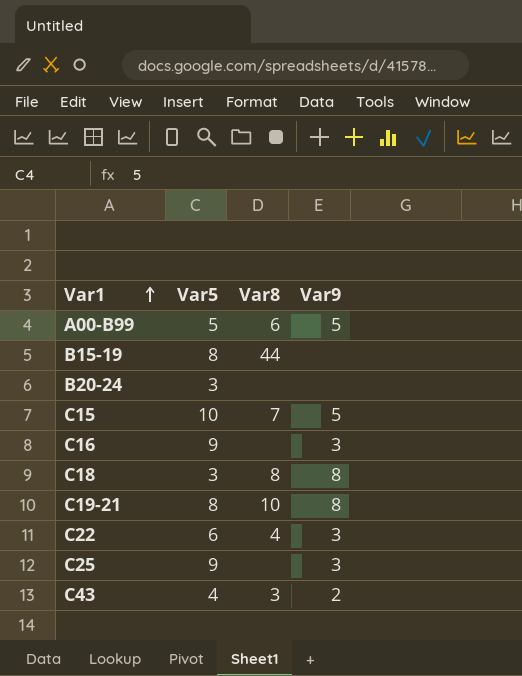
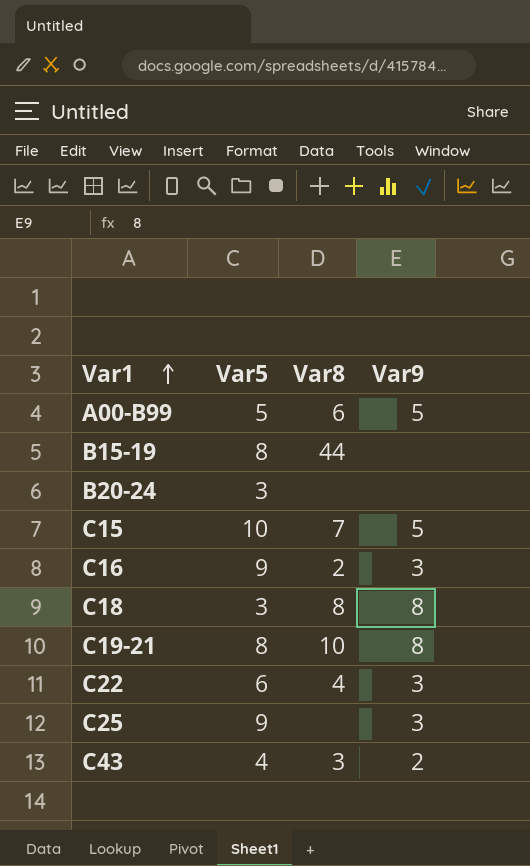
C16 | Var8: none -> 2

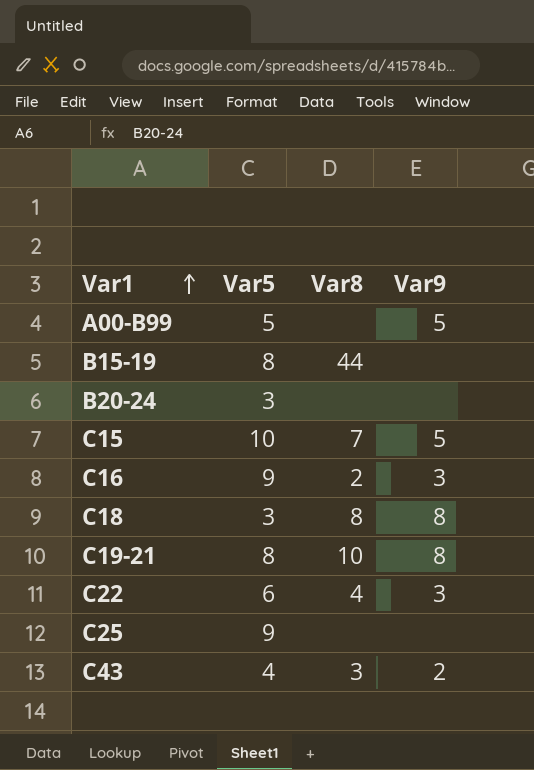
A00-B99 | Var8: 6 -> none
C25 | Var9: 3 -> none

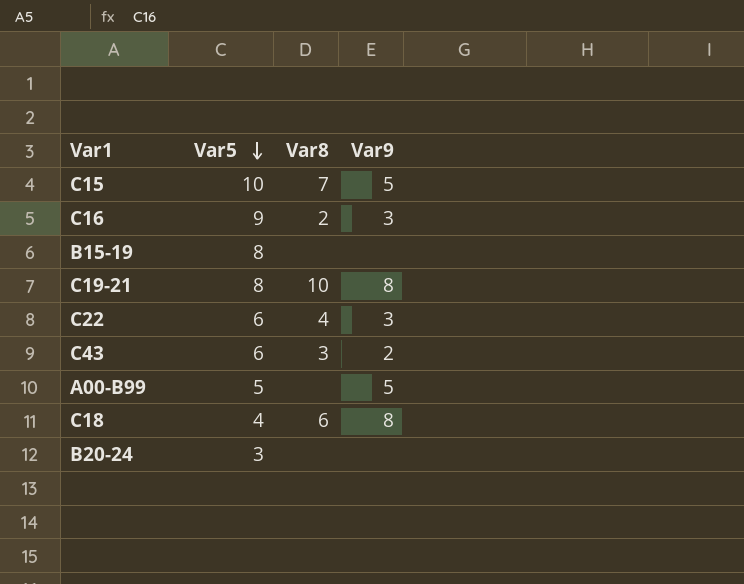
row order: Var1 ascending -> Var5 descending
row C25: 9 | none | none -> none
B15-19 | Var8: 44 -> none
C43 | Var5: 4 -> 6
C18 | Var5: 3 -> 4
C18 | Var8: 8 -> 6

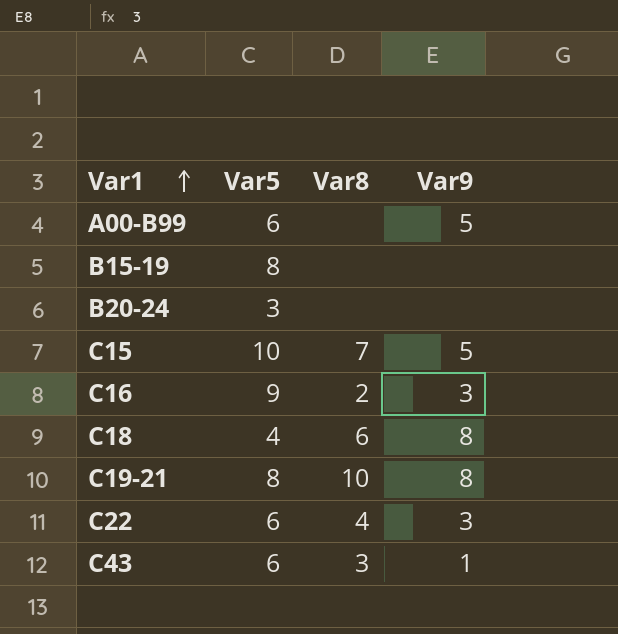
row order: Var5 descending -> Var1 ascending
A00-B99 | Var5: 5 -> 6
C43 | Var9: 2 -> 1

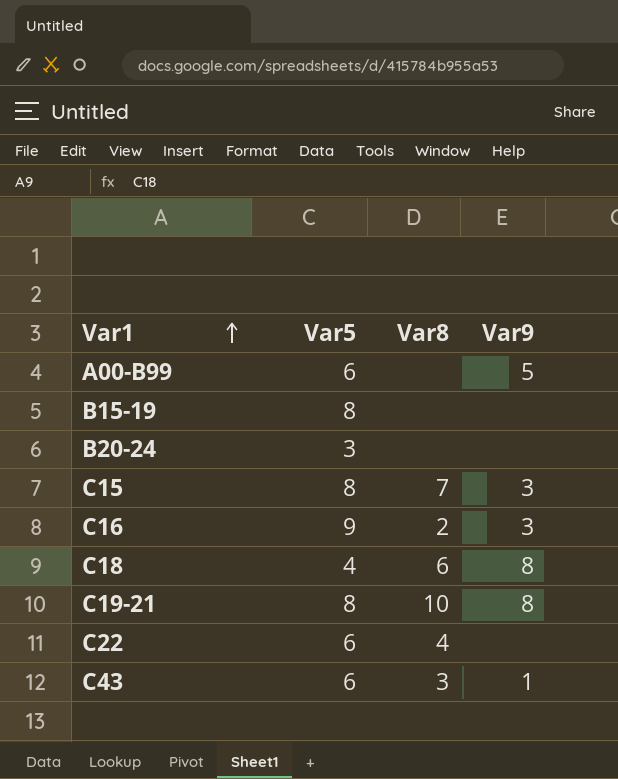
C15 | Var5: 10 -> 8
C15 | Var9: 5 -> 3
C22 | Var9: 3 -> none

